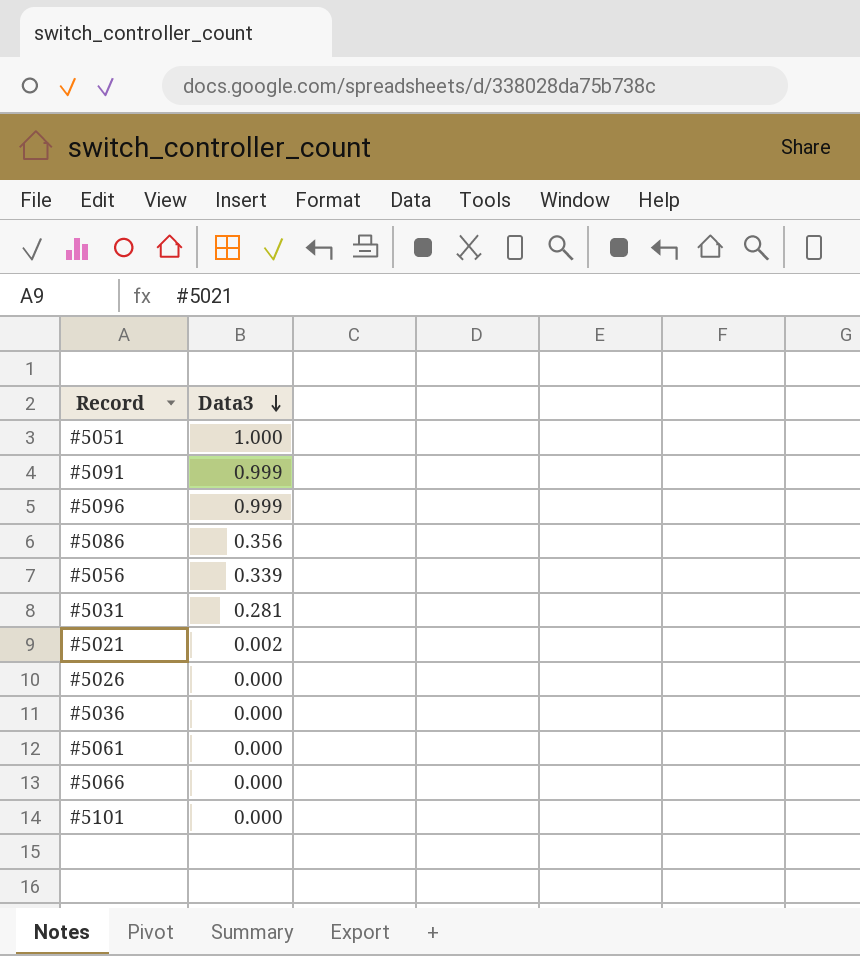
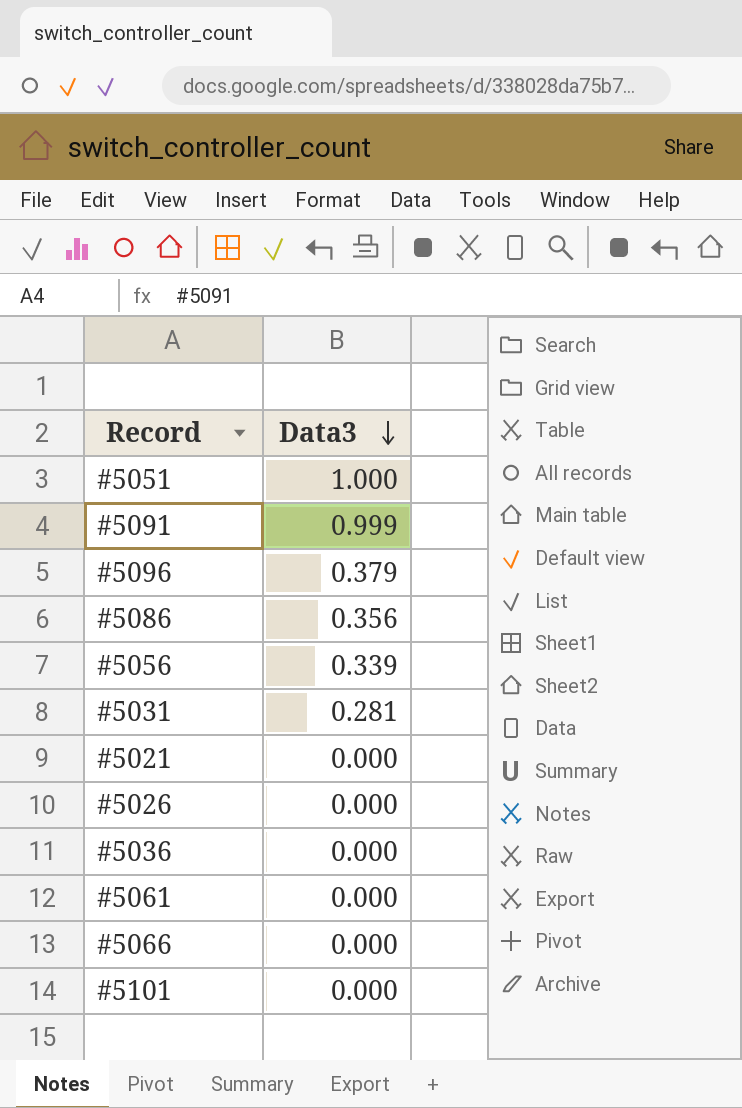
#5096 | Data3: 0.999 -> 0.379
#5021 | Data3: 0.002 -> 0.000

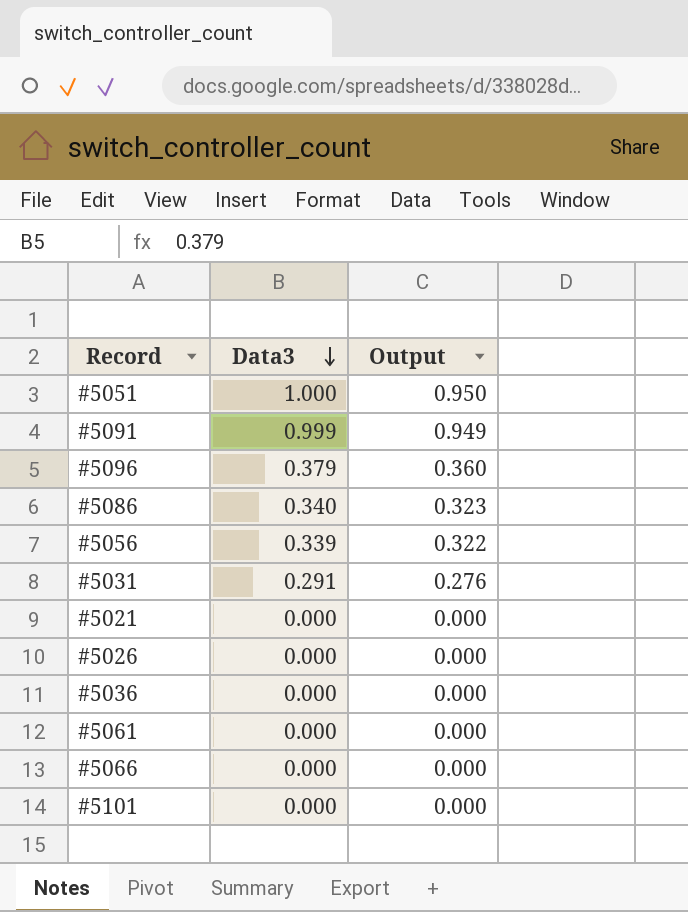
column Output | formula: none -> [Data3] * 0.95
#5086 | Data3: 0.356 -> 0.340
#5031 | Data3: 0.281 -> 0.291

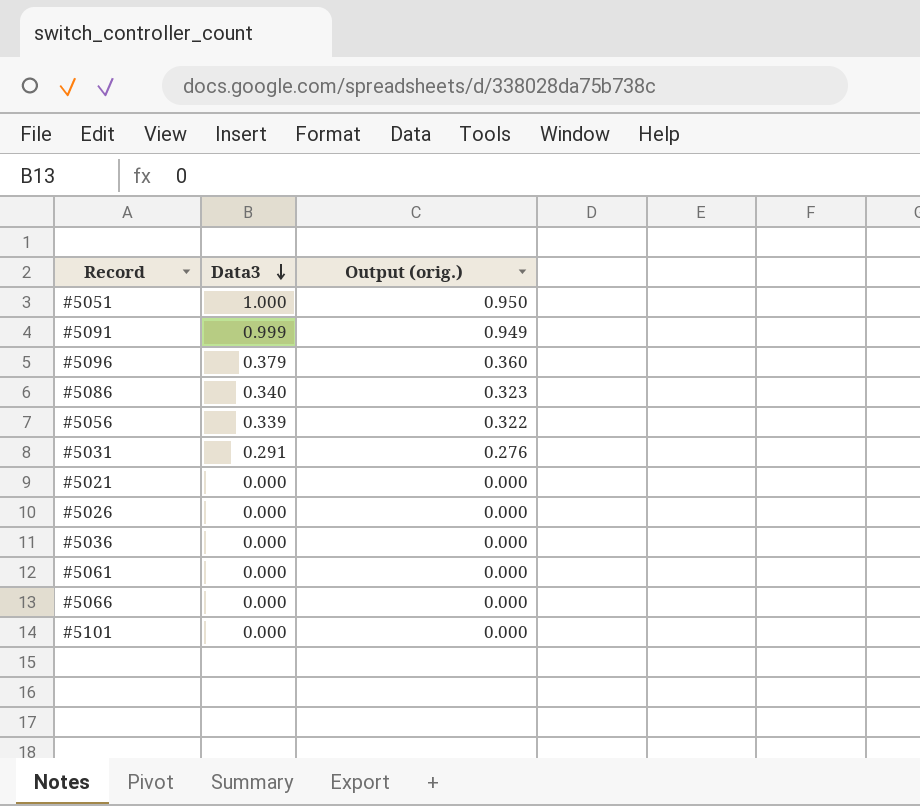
column name: Output -> Output (orig.)

